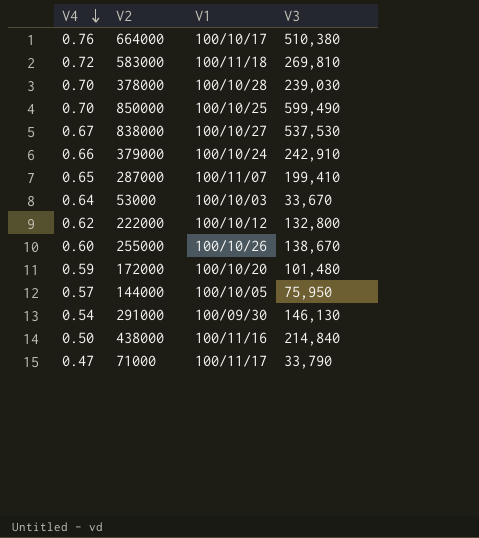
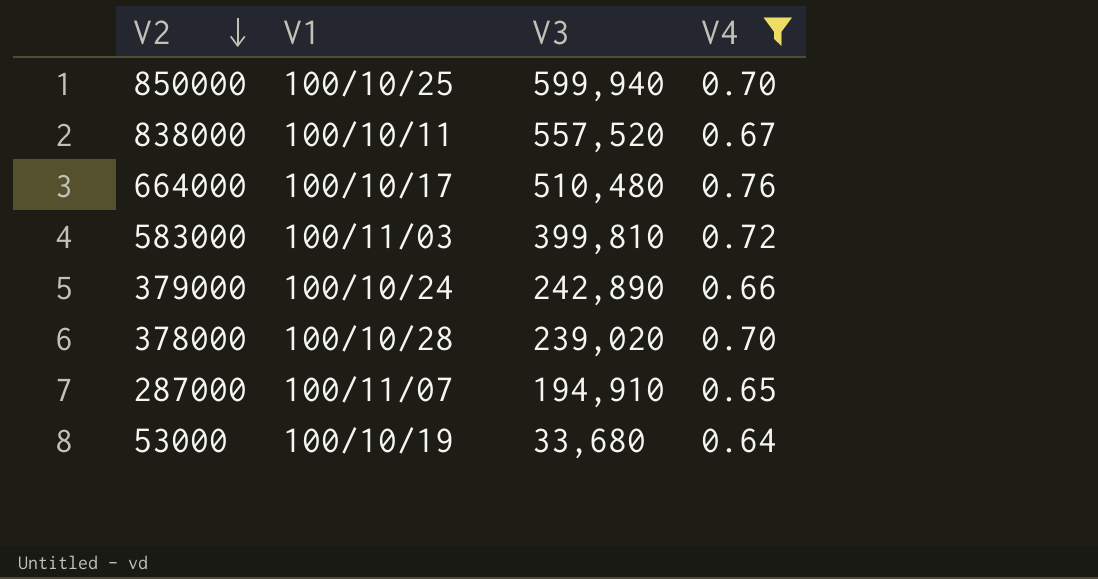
filter: none -> V4 >= 0.64
row order: V4 descending -> V2 descending
column V4 | position: 1 -> 4
850000 | V3: 599,490 -> 599,940
838000 | V1: 100/10/27 -> 100/10/11
838000 | V3: 537,530 -> 557,520
664000 | V3: 510,380 -> 510,480
583000 | V1: 100/11/18 -> 100/11/03
583000 | V3: 269,810 -> 399,810
379000 | V3: 242,910 -> 242,890
378000 | V3: 239,030 -> 239,020
287000 | V3: 199,410 -> 194,910
53000 | V1: 100/10/03 -> 100/10/19
53000 | V3: 33,670 -> 33,680

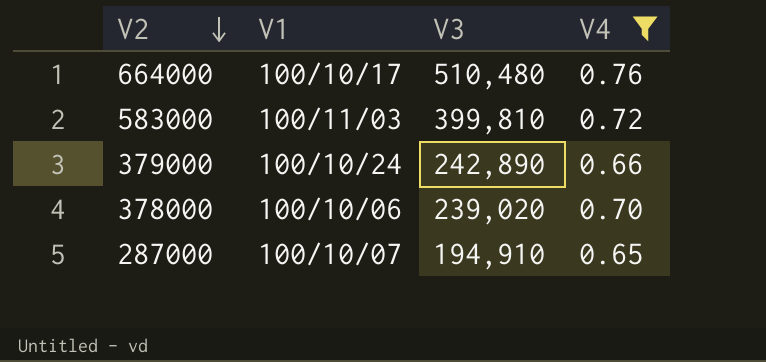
row 850000: 100/10/25 | 599,940 | 0.70 -> none
row 838000: 100/10/11 | 557,520 | 0.67 -> none
row 53000: 100/10/19 | 33,680 | 0.64 -> none
378000 | V1: 100/10/28 -> 100/10/06
287000 | V1: 100/11/07 -> 100/10/07

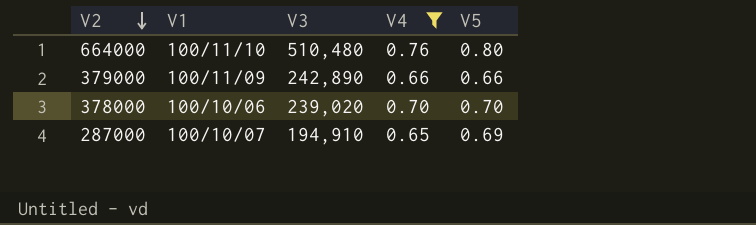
column V5 | position: none -> 5
row 583000: 100/11/03 | 399,810 | 0.72 -> none
664000 | V1: 100/10/17 -> 100/11/10
379000 | V1: 100/10/24 -> 100/11/09

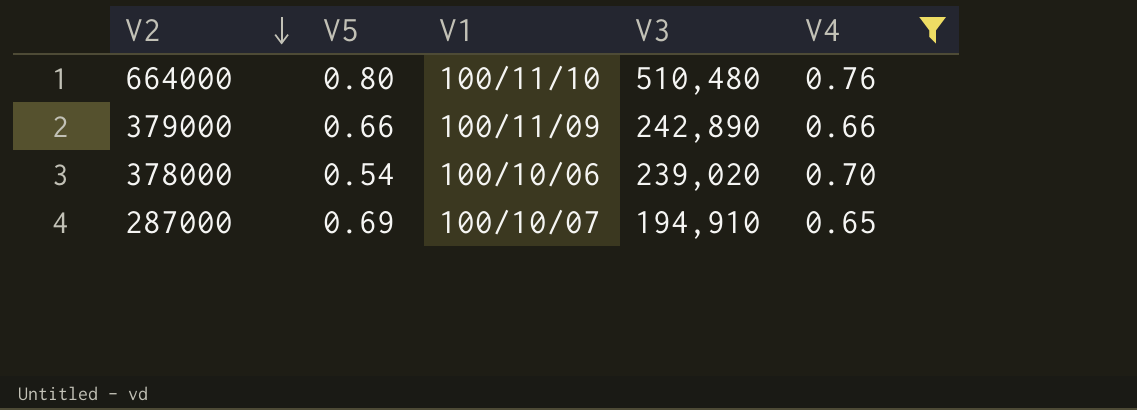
column V5 | position: 5 -> 2
378000 | V5: 0.70 -> 0.54

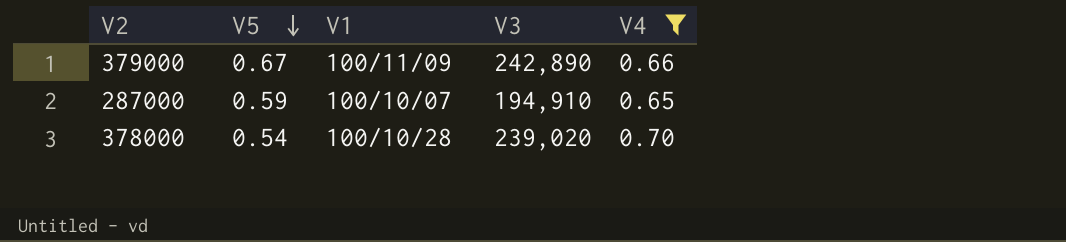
row order: V2 descending -> V5 descending
row 664000: 0.80 | 100/11/10 | 510,480 | 0.76 -> none
379000 | V5: 0.66 -> 0.67
287000 | V5: 0.69 -> 0.59
378000 | V1: 100/10/06 -> 100/10/28

